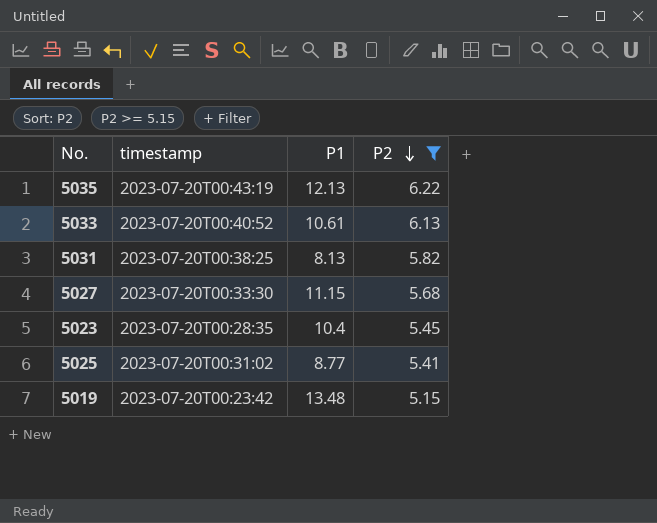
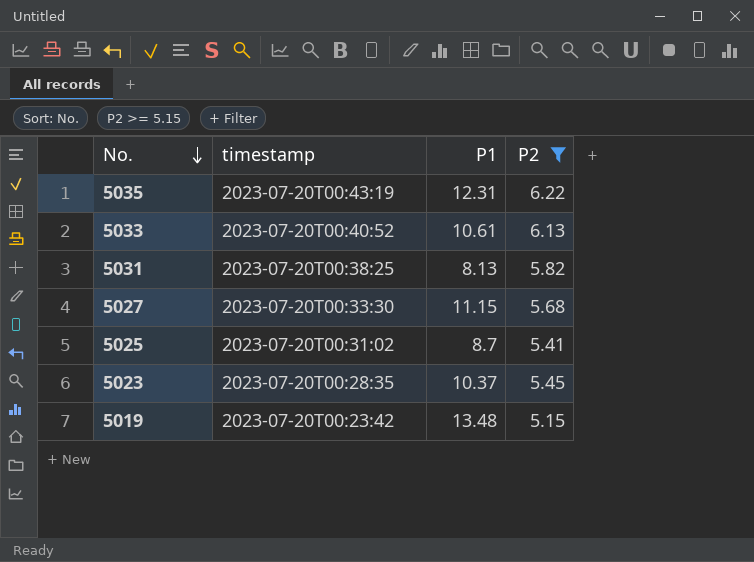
row order: P2 descending -> No. descending
5035 | P1: 12.13 -> 12.31
5025 | P1: 8.77 -> 8.7
5023 | P1: 10.4 -> 10.37

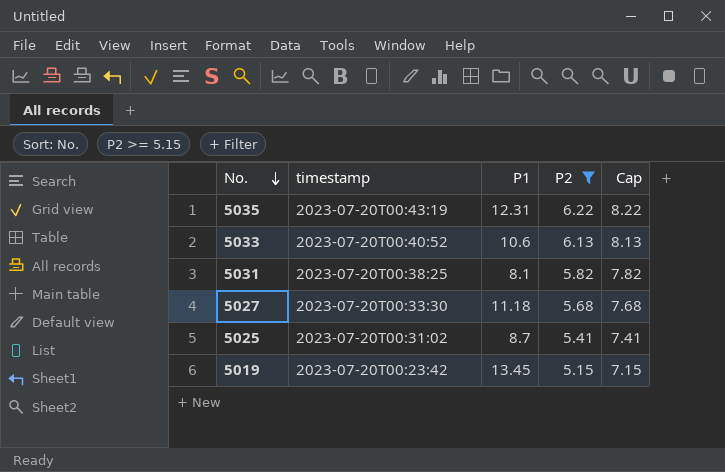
column Cap | formula: none -> [P2] + 2
row 5023: 2023-07-20T00:28:35 | 10.37 | 5.45 -> none
5033 | P1: 10.61 -> 10.6
5031 | P1: 8.13 -> 8.1
5027 | P1: 11.15 -> 11.18
5019 | P1: 13.48 -> 13.45

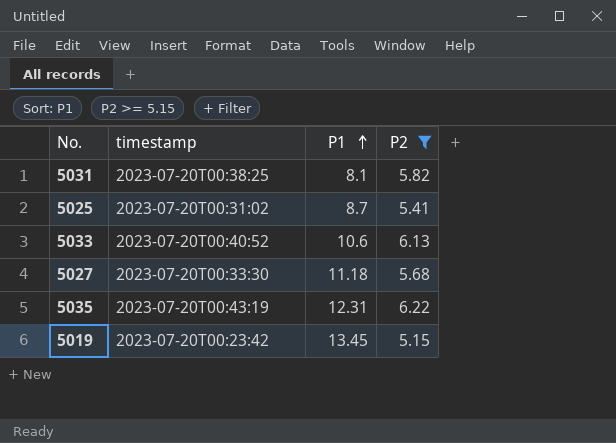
row order: No. descending -> P1 ascending
column Cap | formula: [P2] + 2 -> none

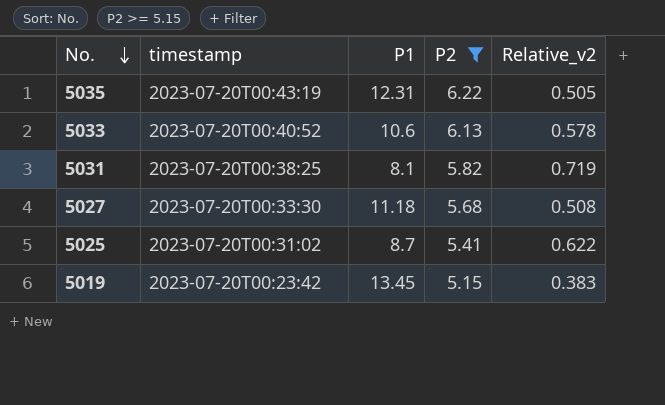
row order: P1 ascending -> No. descending
column Relative_v2 | formula: none -> [P2] / [P1]

